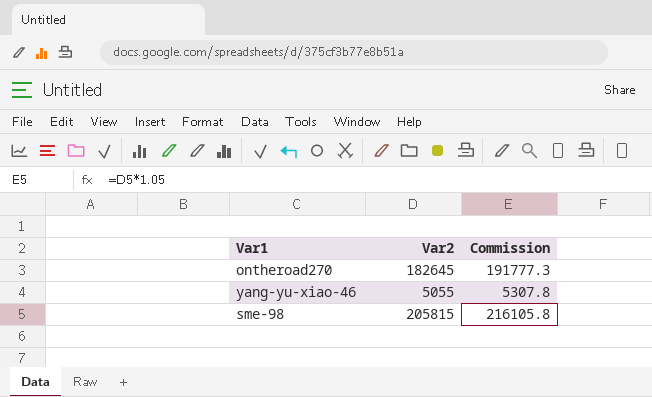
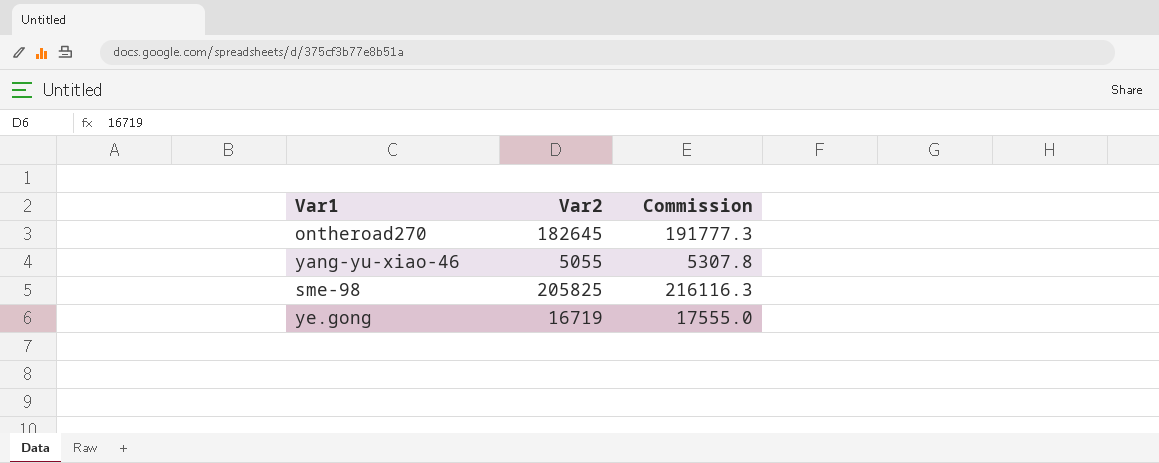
sme-98 | Var2: 205815 -> 205825
sme-98 | Commission: 216105.8 -> 216116.3
row ye.gong: none -> 16719 | 17555.0

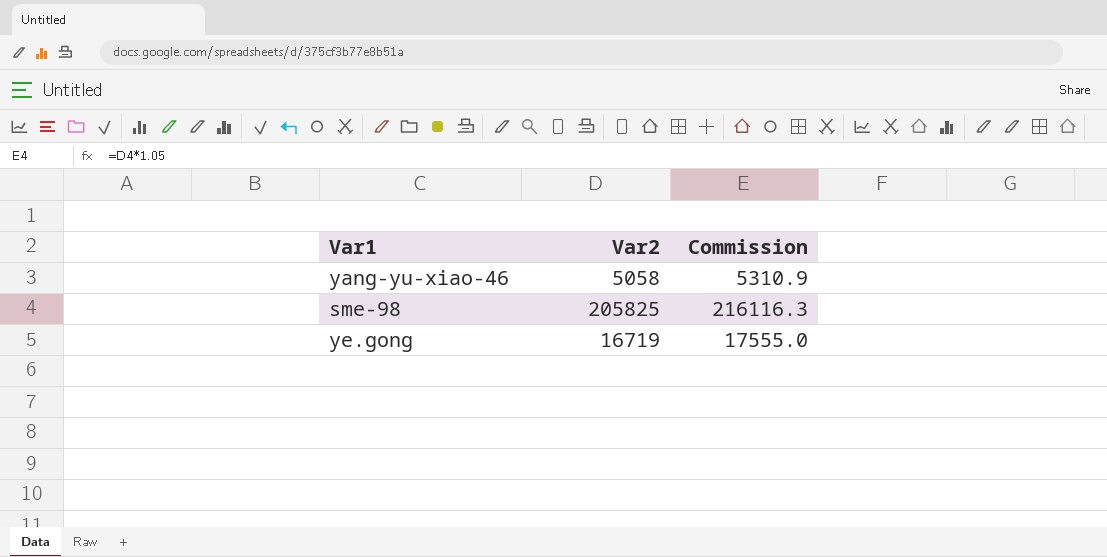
row ontheroad270: 182645 | 191777.3 -> none
yang-yu-xiao-46 | Var2: 5055 -> 5058
yang-yu-xiao-46 | Commission: 5307.8 -> 5310.9

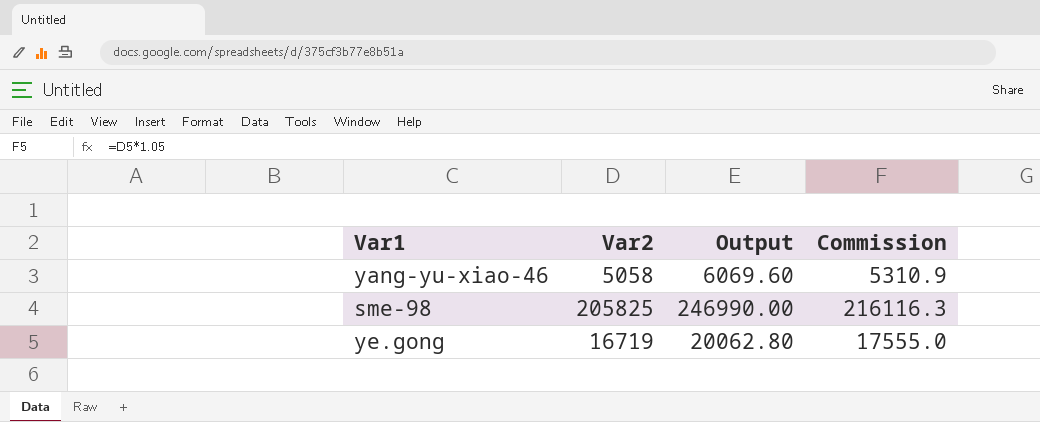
column Output | formula: none -> [Var2] * 1.2

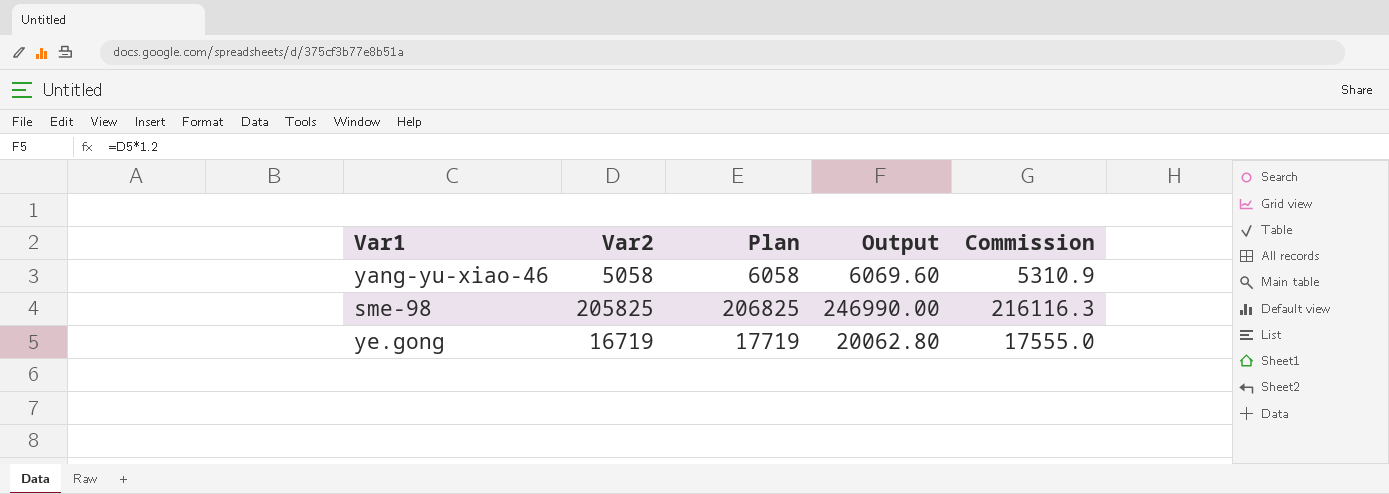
column Plan | formula: none -> [Var2] + 1000

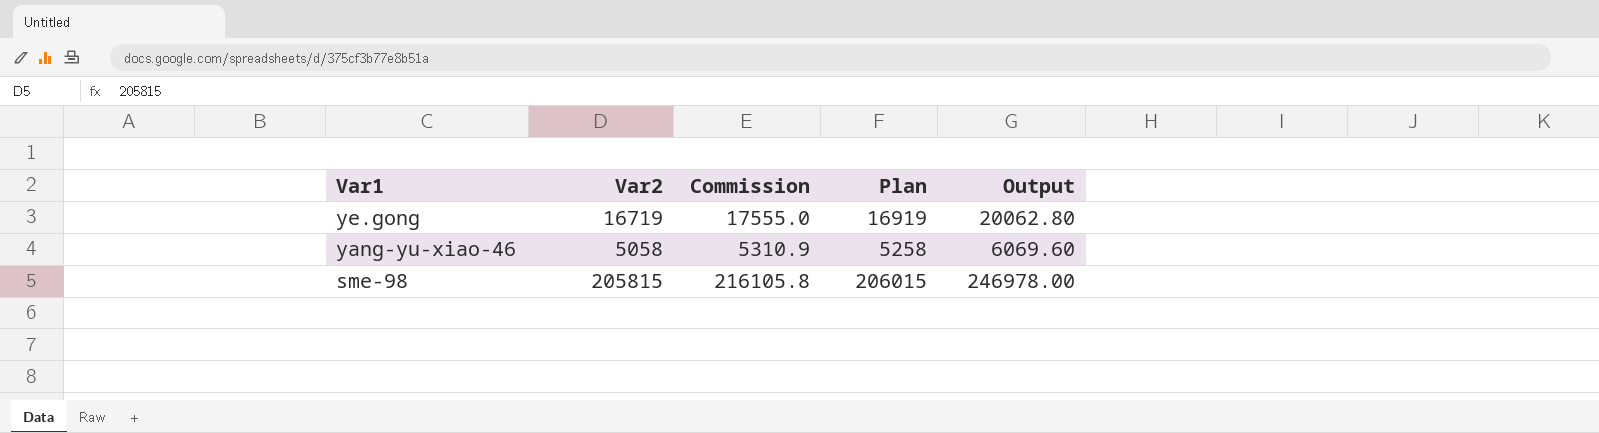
row order: none -> Var1 descending
column Commission | position: 5 -> 3
column Plan | formula: [Var2] + 1000 -> [Var2] + 200
sme-98 | Var2: 205825 -> 205815
sme-98 | Commission: 216116.3 -> 216105.8
sme-98 | Output: 246990.00 -> 246978.00

